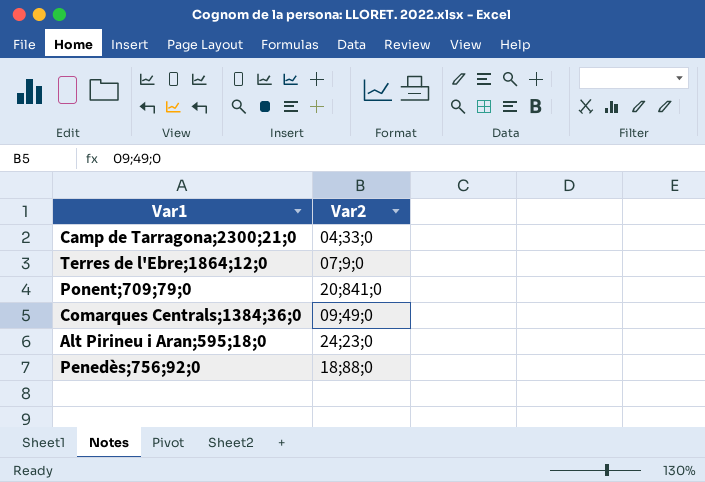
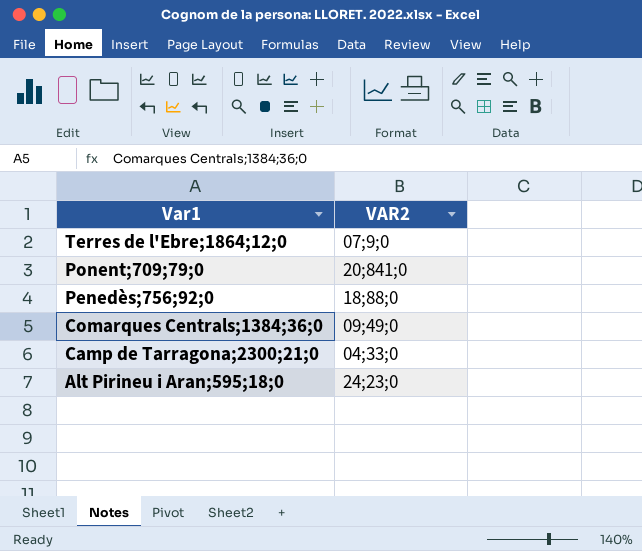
row order: none -> Var1 descending
column name: Var2 -> VAR2

